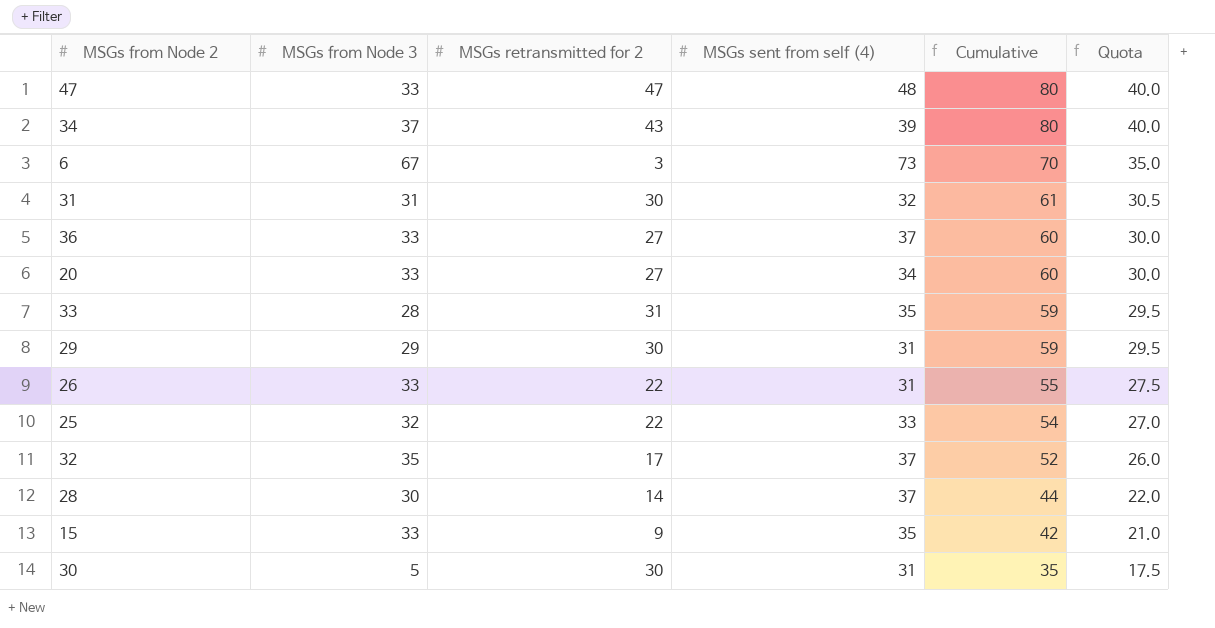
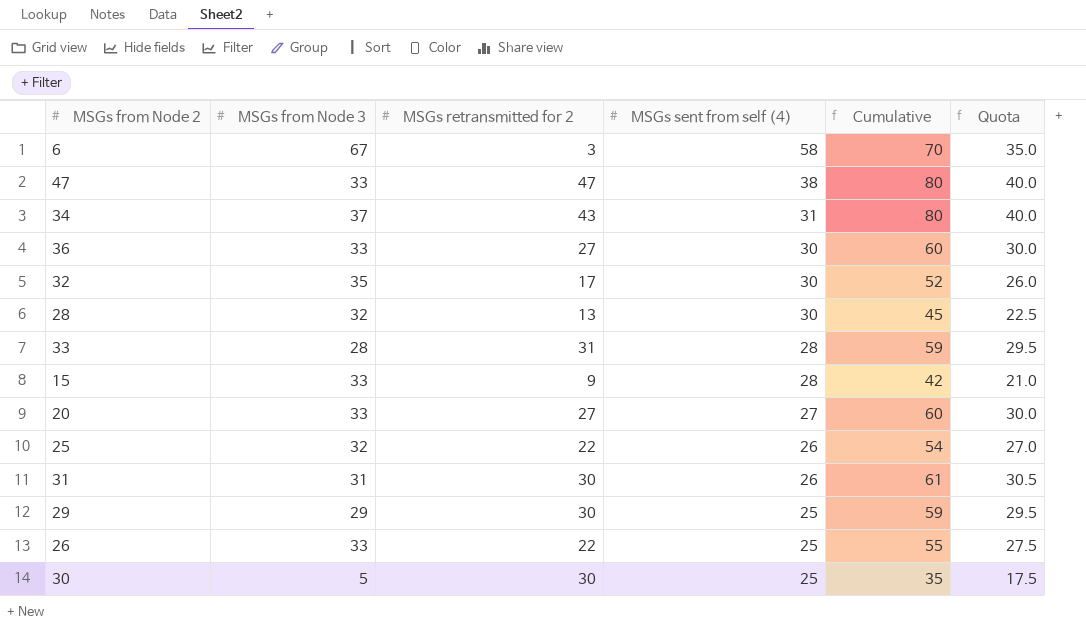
row order: Cumulative descending -> MSGs sent from self (4) descending
6 | MSGs sent from self (4): 73 -> 58
47 | MSGs sent from self (4): 48 -> 38
34 | MSGs sent from self (4): 39 -> 31
36 | MSGs sent from self (4): 37 -> 30
32 | MSGs sent from self (4): 37 -> 30
28 | MSGs from Node 3: 30 -> 32
28 | MSGs retransmitted for 2: 14 -> 13
28 | MSGs sent from self (4): 37 -> 30
28 | Cumulative: 44 -> 45
28 | Quota: 22.0 -> 22.5
33 | MSGs sent from self (4): 35 -> 28
15 | MSGs sent from self (4): 35 -> 28
20 | MSGs sent from self (4): 34 -> 27
25 | MSGs sent from self (4): 33 -> 26
31 | MSGs sent from self (4): 32 -> 26
29 | MSGs sent from self (4): 31 -> 25
26 | MSGs sent from self (4): 31 -> 25
30 | MSGs sent from self (4): 31 -> 25

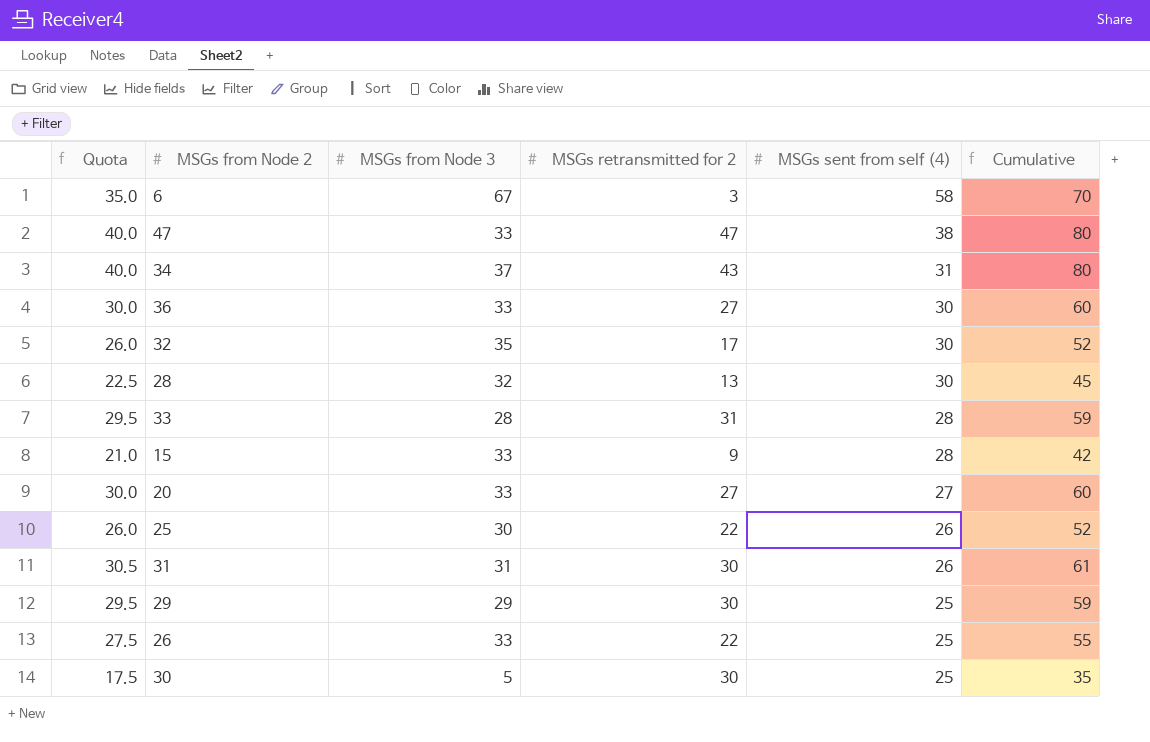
column Quota | position: 6 -> 1
25 | Quota: 27.0 -> 26.0
25 | MSGs from Node 3: 32 -> 30
25 | Cumulative: 54 -> 52

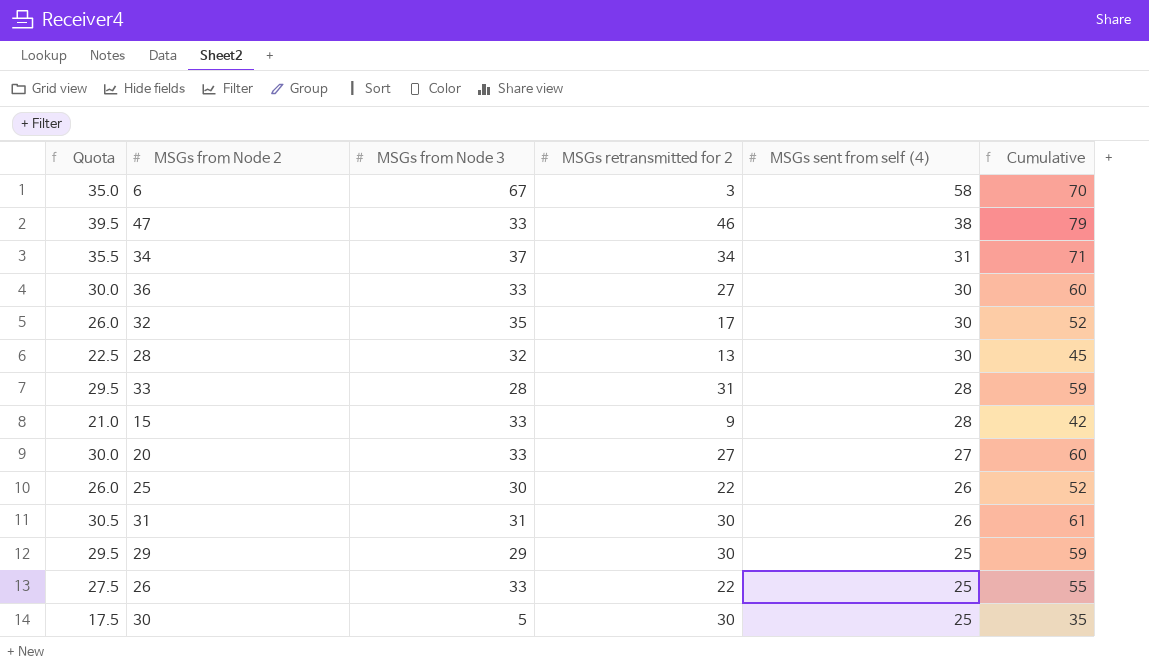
47 | Quota: 40.0 -> 39.5
47 | MSGs retransmitted for 2: 47 -> 46
47 | Cumulative: 80 -> 79
34 | Quota: 40.0 -> 35.5
34 | MSGs retransmitted for 2: 43 -> 34
34 | Cumulative: 80 -> 71

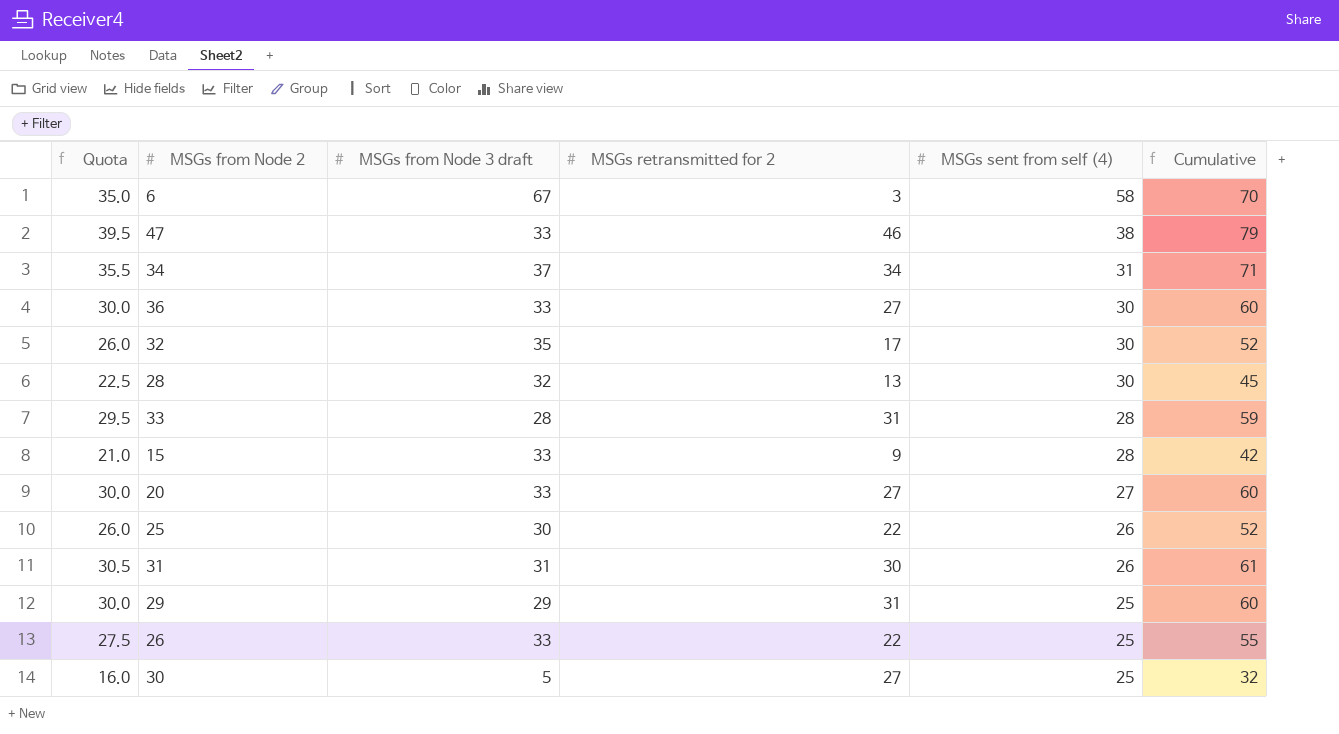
column name: MSGs from Node 3 -> MSGs from Node 3 draft
29 | Quota: 29.5 -> 30.0
29 | MSGs retransmitted for 2: 30 -> 31
29 | Cumulative: 59 -> 60
30 | Quota: 17.5 -> 16.0
30 | MSGs retransmitted for 2: 30 -> 27
30 | Cumulative: 35 -> 32

